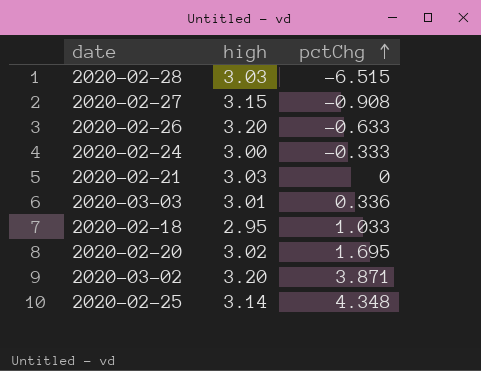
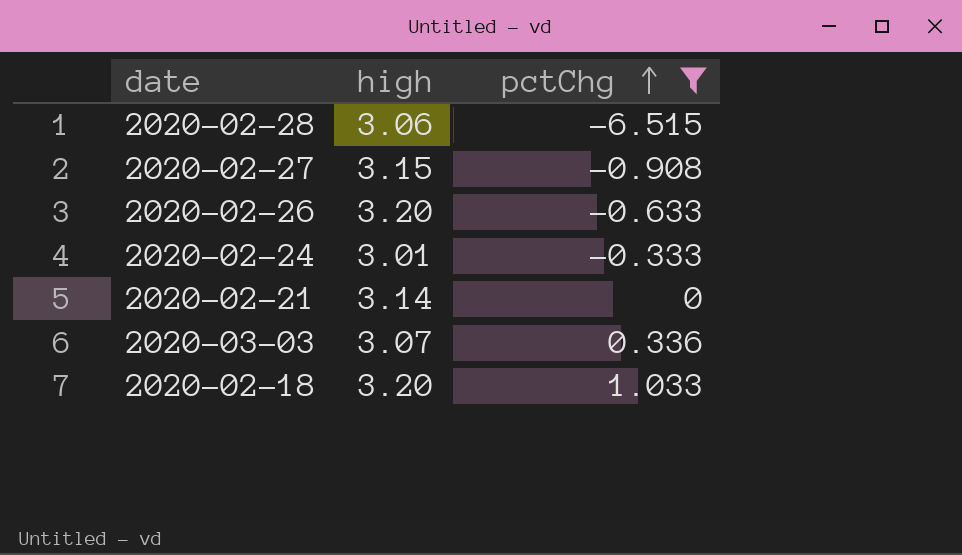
filter: none -> pctChg <= 1.033
2020-02-28 | high: 3.03 -> 3.06
2020-02-24 | high: 3.00 -> 3.01
2020-02-21 | high: 3.03 -> 3.14
2020-03-03 | high: 3.01 -> 3.07
2020-02-18 | high: 2.95 -> 3.20

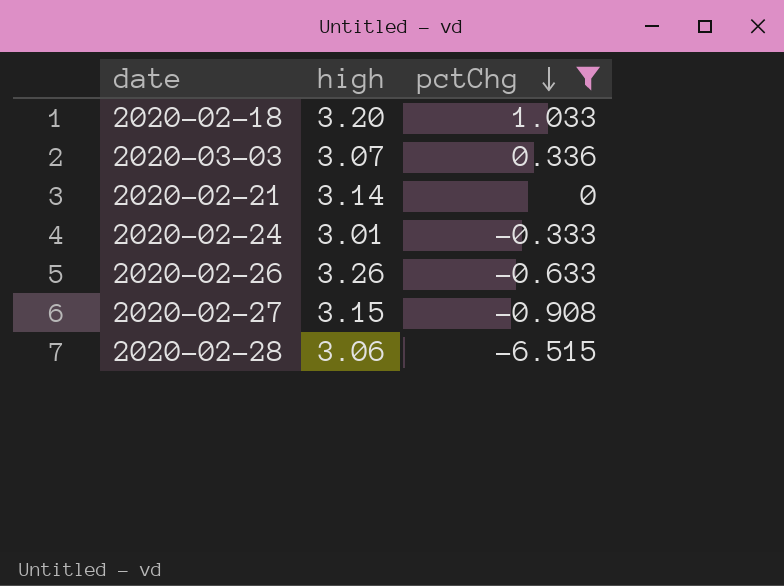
row order: pctChg ascending -> pctChg descending
2020-02-26 | high: 3.20 -> 3.26

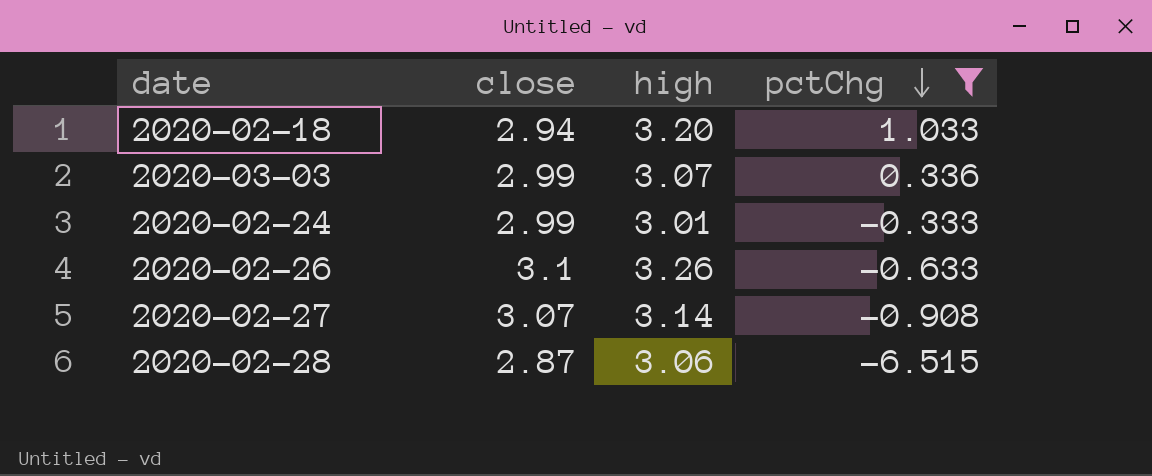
column close | position: none -> 2
row 2020-02-21: 3.14 | 0 -> none
2020-02-27 | high: 3.15 -> 3.14

